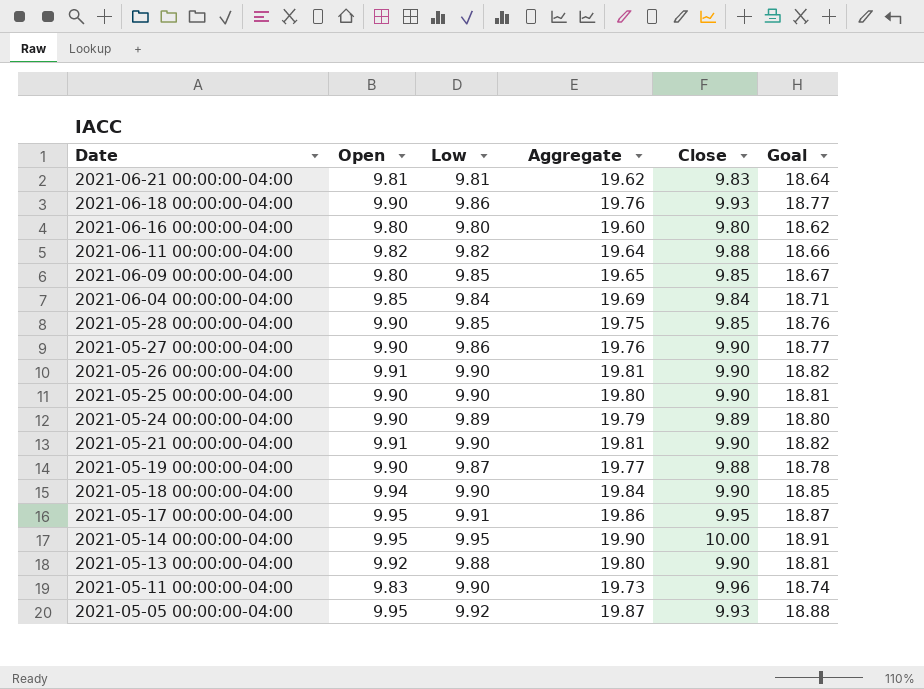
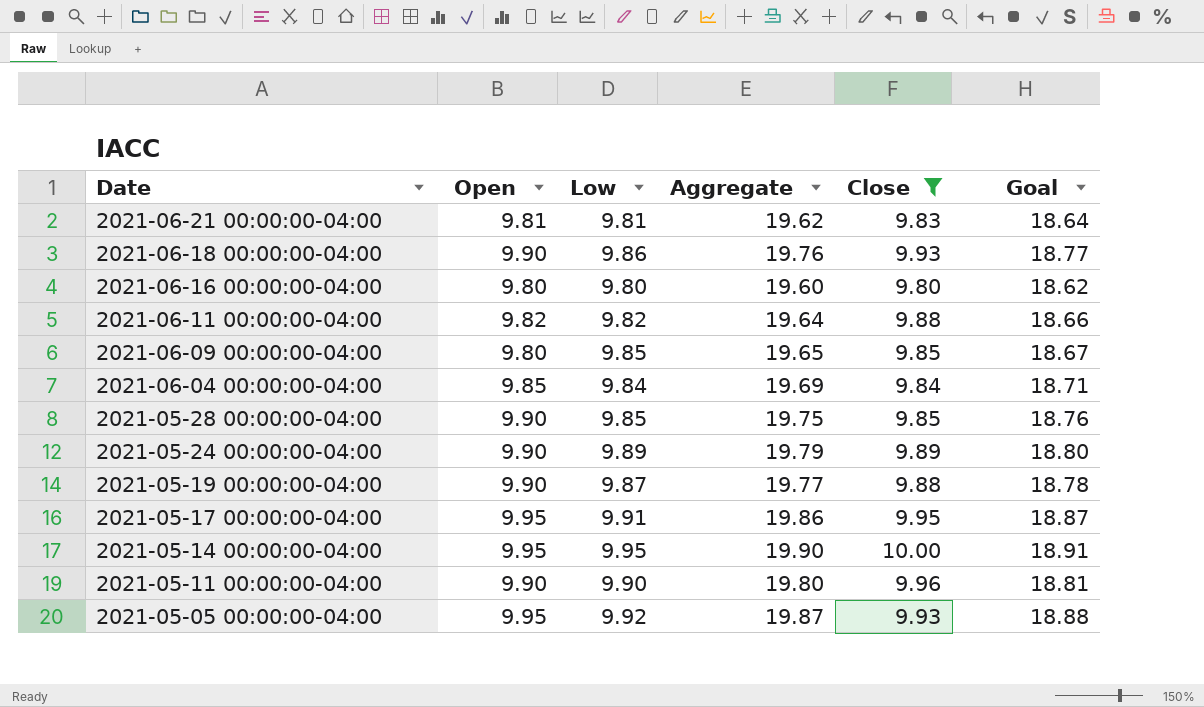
filter: none -> Close != 9.90
2021-05-11 00:00:00-04:00 | Open: 9.83 -> 9.90
2021-05-11 00:00:00-04:00 | Aggregate: 19.73 -> 19.80
2021-05-11 00:00:00-04:00 | Goal: 18.74 -> 18.81

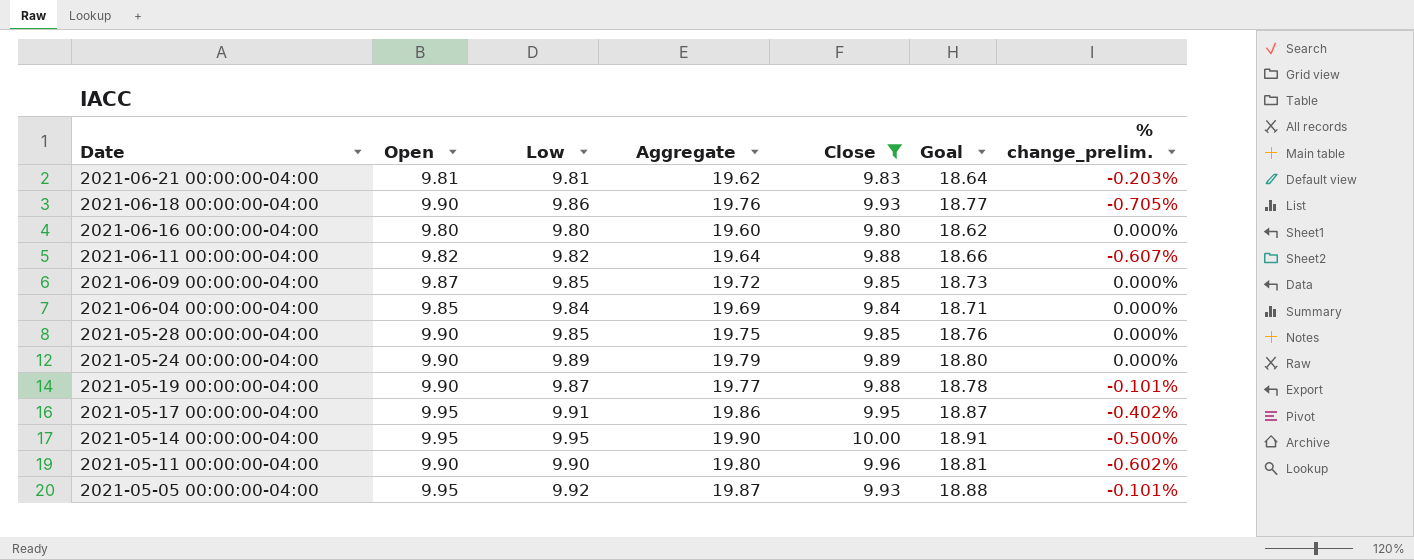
column % change_prelim. | formula: none -> ([Low] - [Close]) / [Close]
2021-06-09 00:00:00-04:00 | Open: 9.80 -> 9.87
2021-06-09 00:00:00-04:00 | Aggregate: 19.65 -> 19.72
2021-06-09 00:00:00-04:00 | Goal: 18.67 -> 18.73

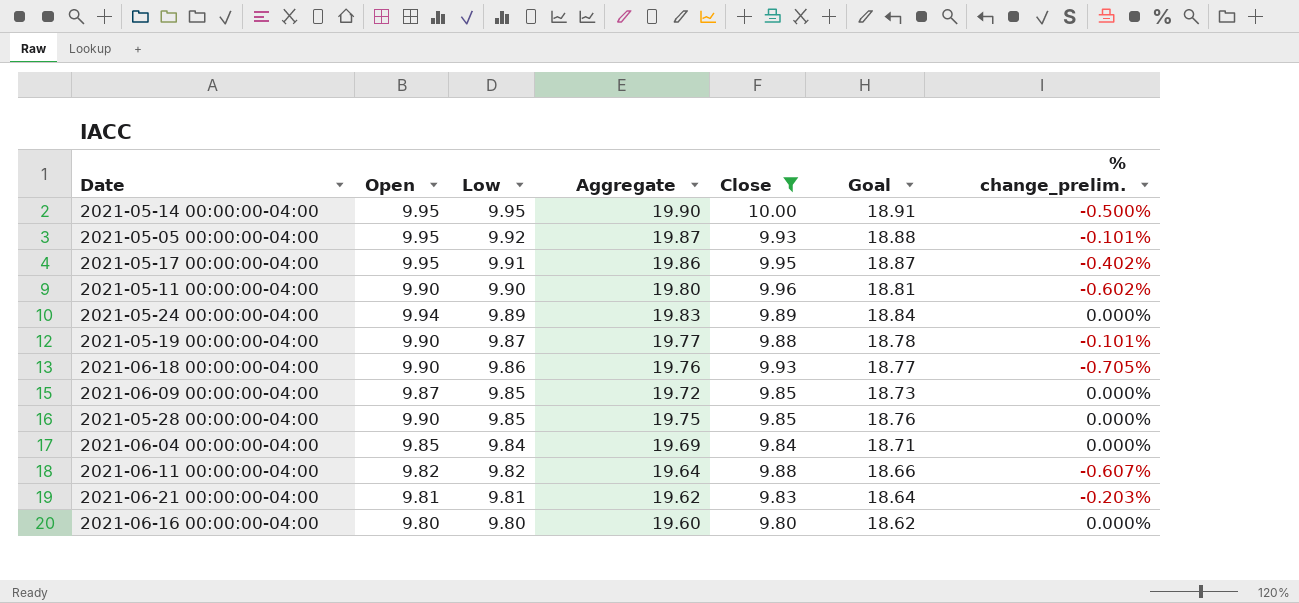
row order: Date descending -> Low descending
2021-05-24 00:00:00-04:00 | Open: 9.90 -> 9.94
2021-05-24 00:00:00-04:00 | Aggregate: 19.79 -> 19.83
2021-05-24 00:00:00-04:00 | Goal: 18.80 -> 18.84

